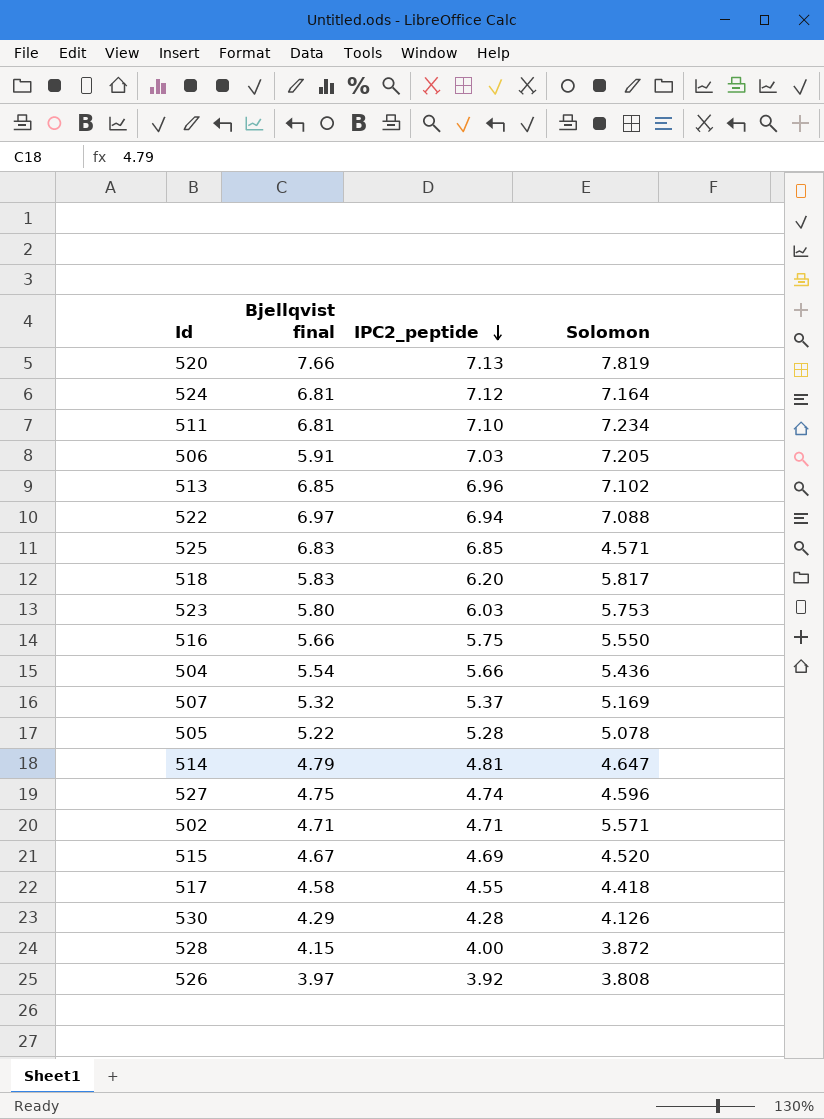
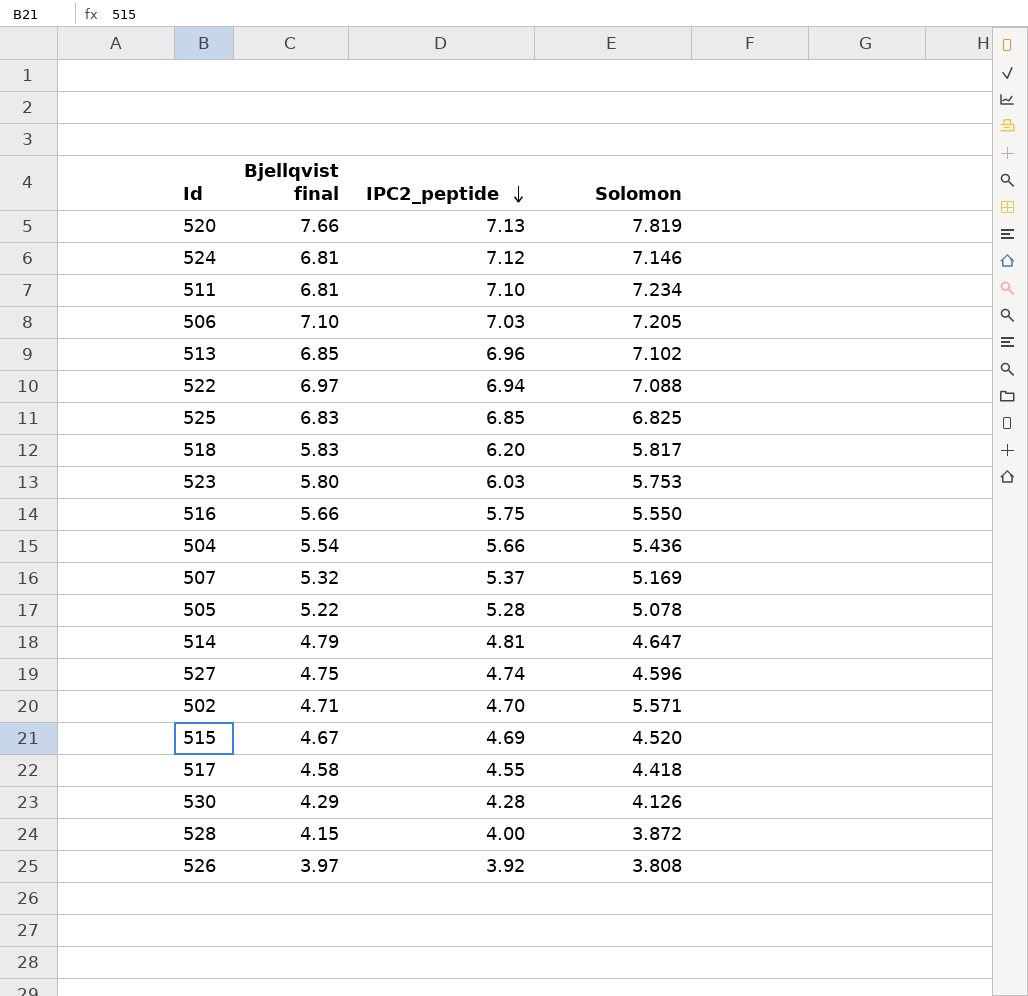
524 | Solomon: 7.164 -> 7.146
506 | Bjellqvist final: 5.91 -> 7.10
525 | Solomon: 4.571 -> 6.825
502 | IPC2_peptide: 4.71 -> 4.70

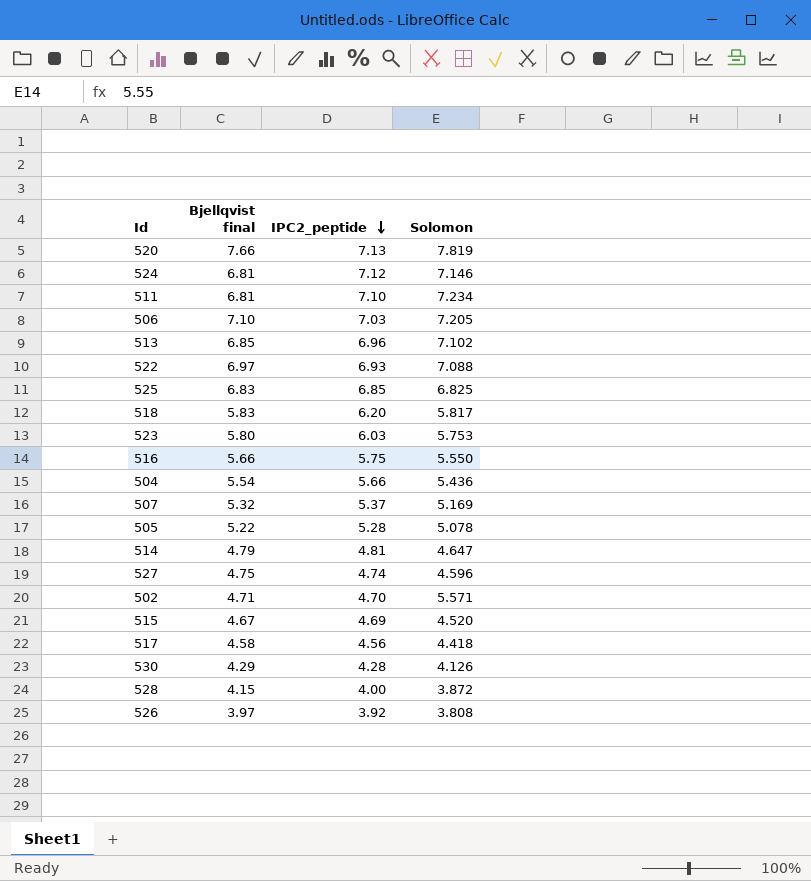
522 | IPC2_peptide: 6.94 -> 6.93
517 | IPC2_peptide: 4.55 -> 4.56

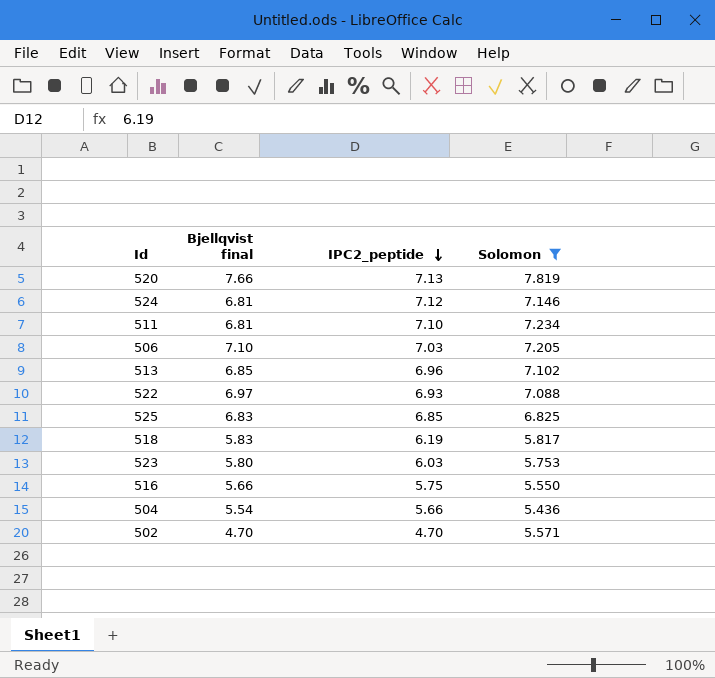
filter: none -> Solomon >= 5.436
518 | IPC2_peptide: 6.20 -> 6.19
502 | Bjellqvist final: 4.71 -> 4.70

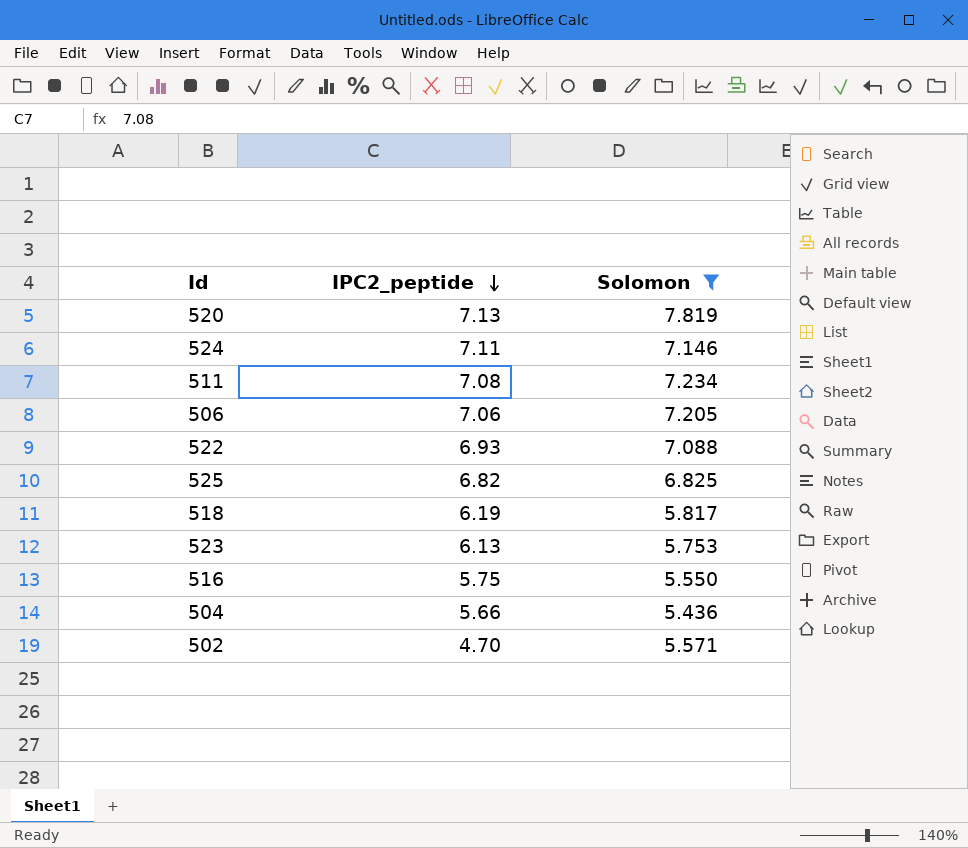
column Bjellqvist final | position: 2 -> none
row 513: 6.85 | 6.96 | 7.102 -> none
524 | IPC2_peptide: 7.12 -> 7.11
511 | IPC2_peptide: 7.10 -> 7.08
506 | IPC2_peptide: 7.03 -> 7.06
525 | IPC2_peptide: 6.85 -> 6.82
523 | IPC2_peptide: 6.03 -> 6.13

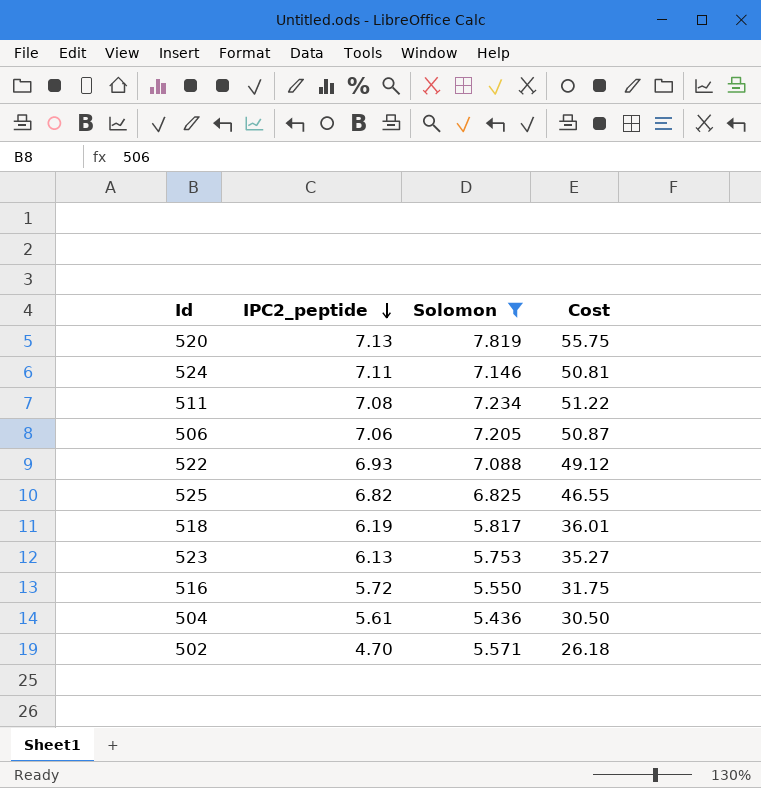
column Cost | formula: none -> [IPC2_peptide] * [Solomon]
516 | IPC2_peptide: 5.75 -> 5.72
504 | IPC2_peptide: 5.66 -> 5.61

